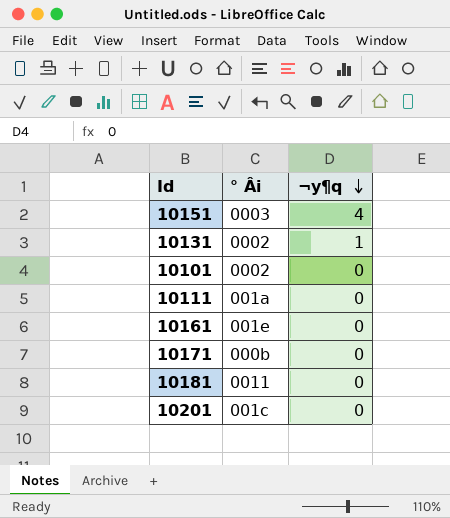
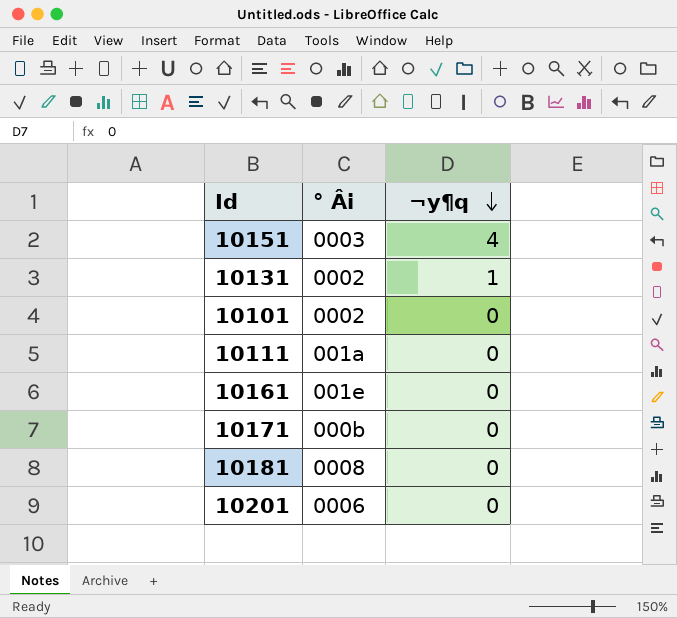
10181 | ° Âi: 0011 -> 0008
10201 | ° Âi: 001c -> 0006

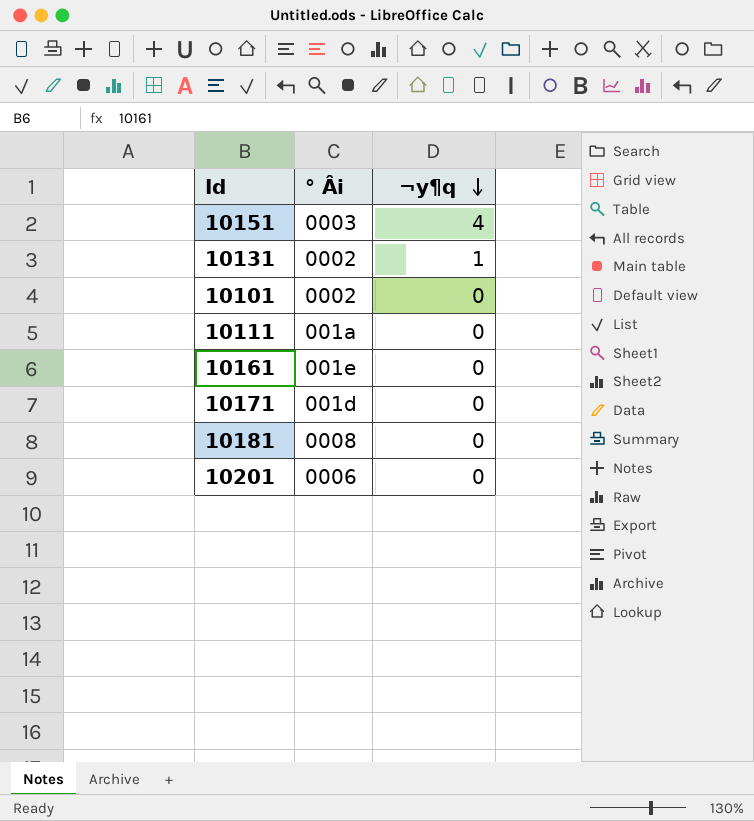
10171 | ° Âi: 000b -> 001d

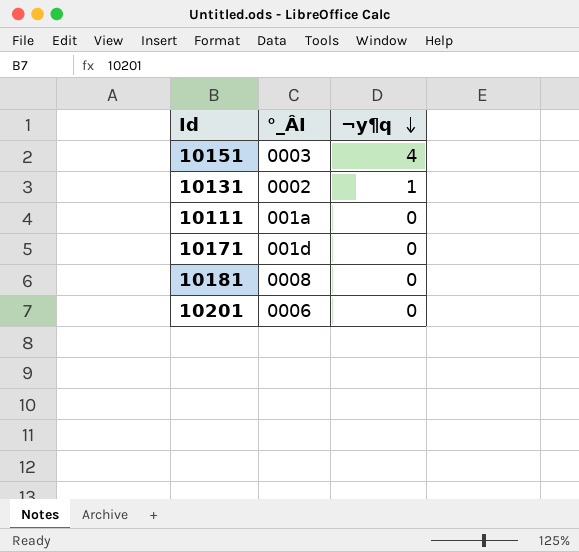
column name: ° Âi -> °_ÂI
row 10101: 0002 | 0 -> none
row 10161: 001e | 0 -> none

